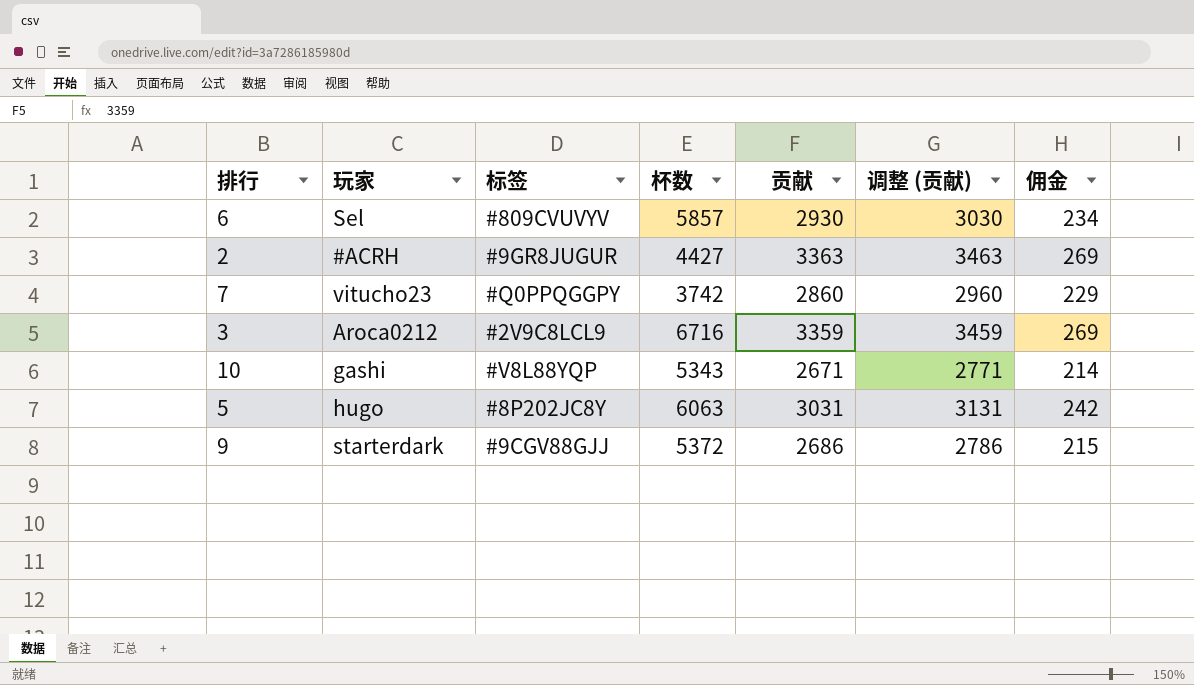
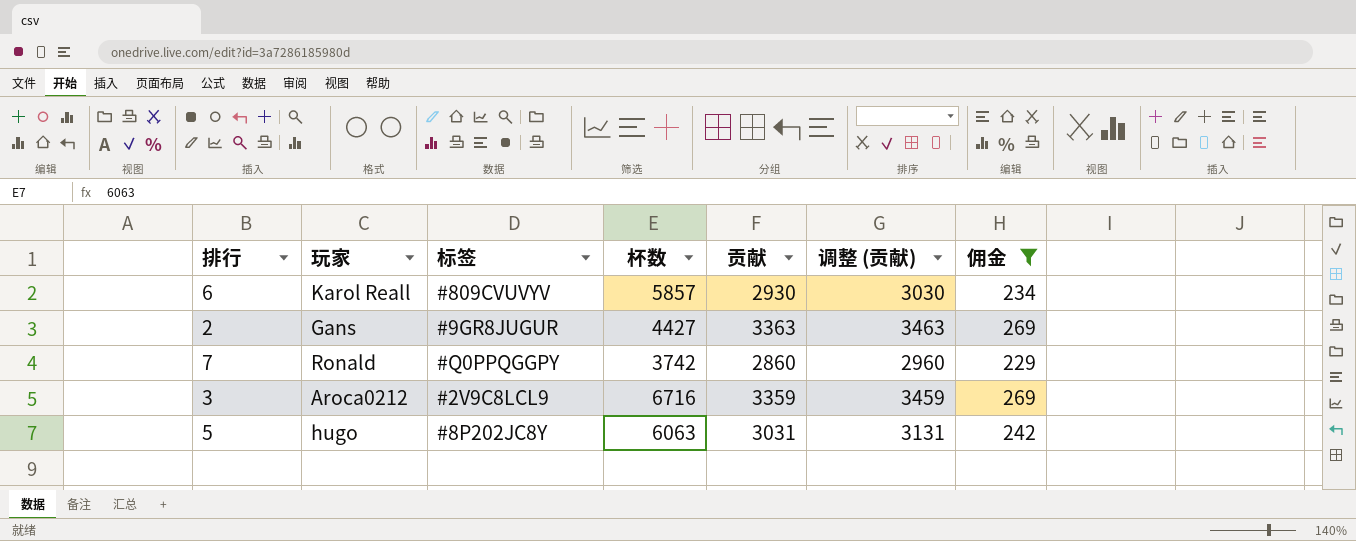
filter: none -> 佣金 >= 229
6 | 玩家: Sel -> Karol Reall
2 | 玩家: #ACRH -> Gans
7 | 玩家: vitucho23 -> Ronald

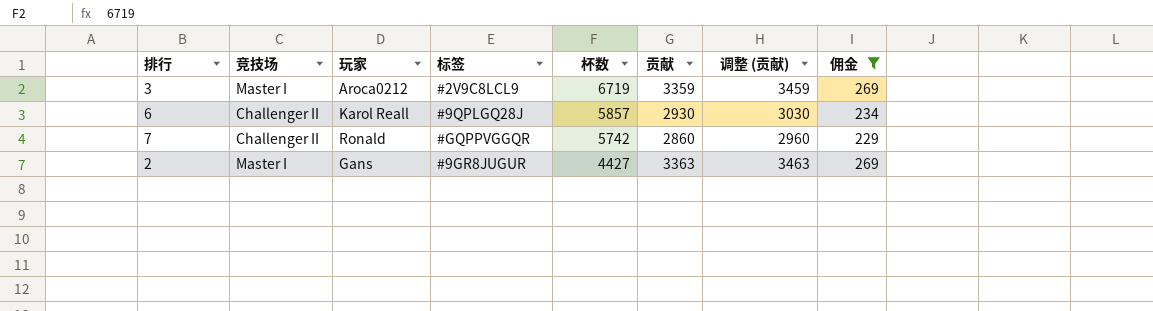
row order: none -> 杯数 descending
column 竞技场 | position: none -> 2
row 5: hugo | #8P202JC8Y | 6063 | 3031 | 3131 | 242 -> none
3 | 杯数: 6716 -> 6719
6 | 标签: #809CVUVYV -> #9QPLGQ28J
7 | 标签: #Q0PPQGGPY -> #GQPPVGGQR
7 | 杯数: 3742 -> 5742

